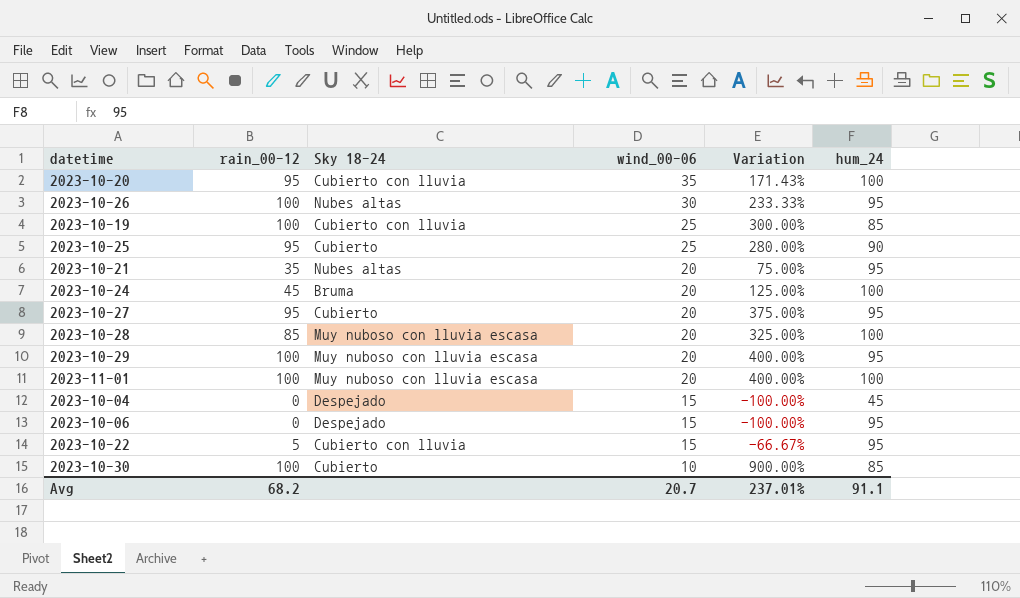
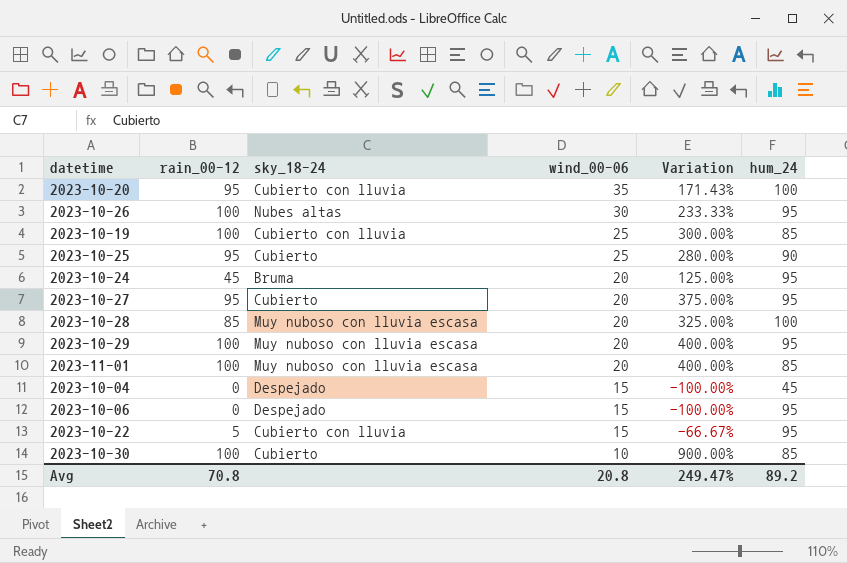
column name: Sky 18-24 -> sky_18-24
row 2023-10-21: 35 | Nubes altas | 20 | 75.00% | 95 -> none
2023-10-24 | hum_24: 100 -> 95
2023-11-01 | hum_24: 100 -> 85
Avg | rain_00-12: 68.2 -> 70.8
Avg | wind_00-06: 20.7 -> 20.8
Avg | Variation: 237.01% -> 249.47%
Avg | hum_24: 91.1 -> 89.2

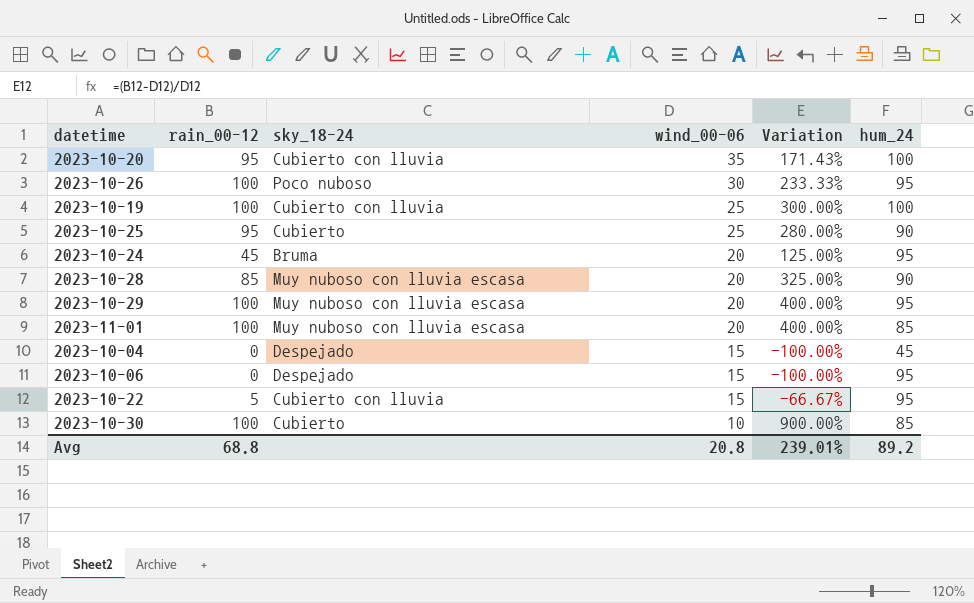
row 2023-10-27: 95 | Cubierto | 20 | 375.00% | 95 -> none
2023-10-26 | sky_18-24: Nubes altas -> Poco nuboso
2023-10-19 | hum_24: 85 -> 100
2023-10-28 | hum_24: 100 -> 90
Avg | rain_00-12: 70.8 -> 68.8
Avg | Variation: 249.47% -> 239.01%

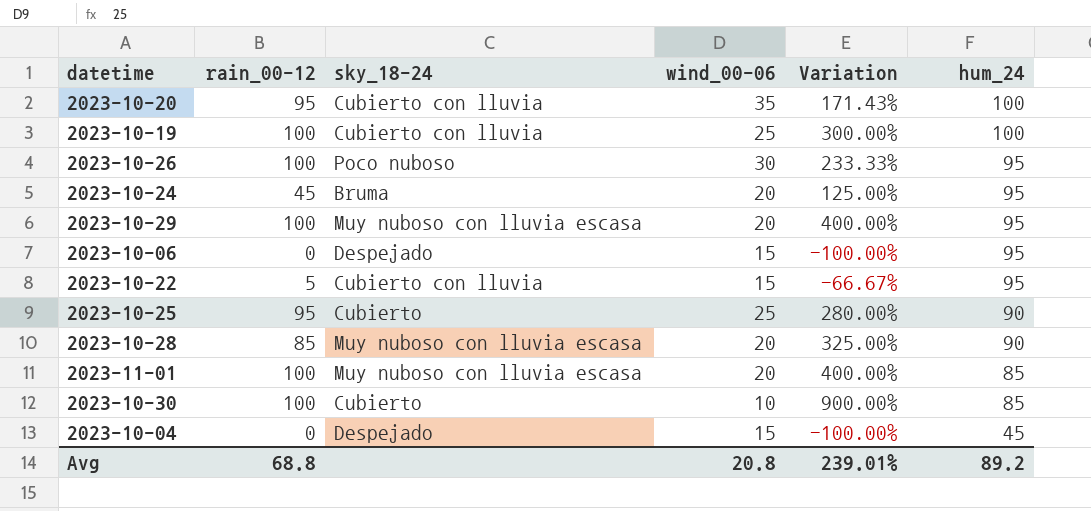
row order: wind_00-06 descending -> hum_24 descending

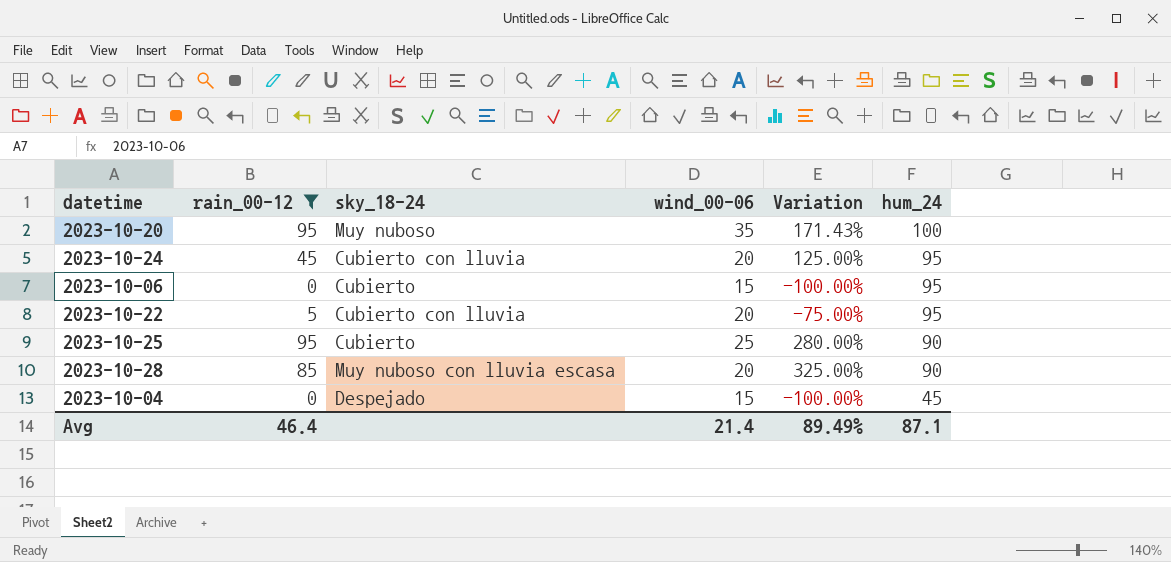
filter: none -> rain_00-12 != 100
2023-10-20 | sky_18-24: Cubierto con lluvia -> Muy nuboso
2023-10-24 | sky_18-24: Bruma -> Cubierto con lluvia
2023-10-06 | sky_18-24: Despejado -> Cubierto
2023-10-22 | wind_00-06: 15 -> 20
2023-10-22 | Variation: -66.67% -> -75.00%
Avg | rain_00-12: 68.8 -> 46.4
Avg | wind_00-06: 20.8 -> 21.4
Avg | Variation: 239.01% -> 89.49%
Avg | hum_24: 89.2 -> 87.1

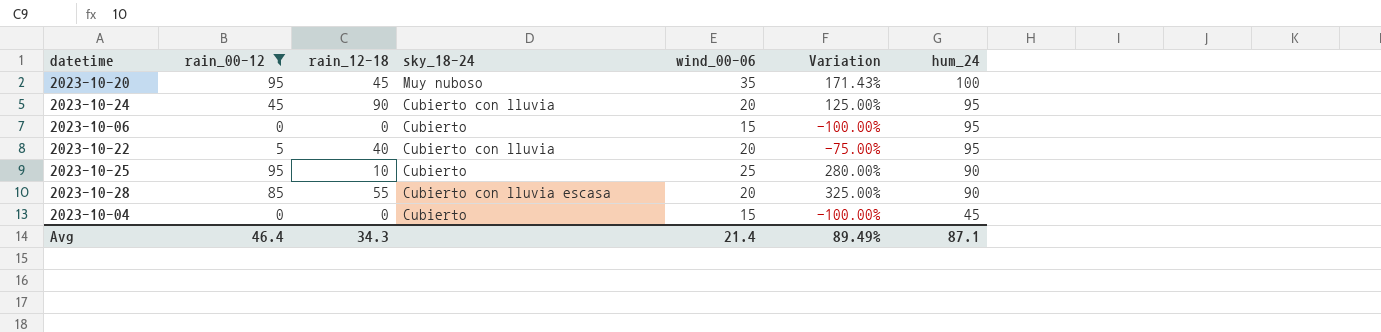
column rain_12-18 | position: none -> 3
2023-10-28 | sky_18-24: Muy nuboso con lluvia escasa -> Cubierto con lluvia escasa
2023-10-04 | sky_18-24: Despejado -> Cubierto

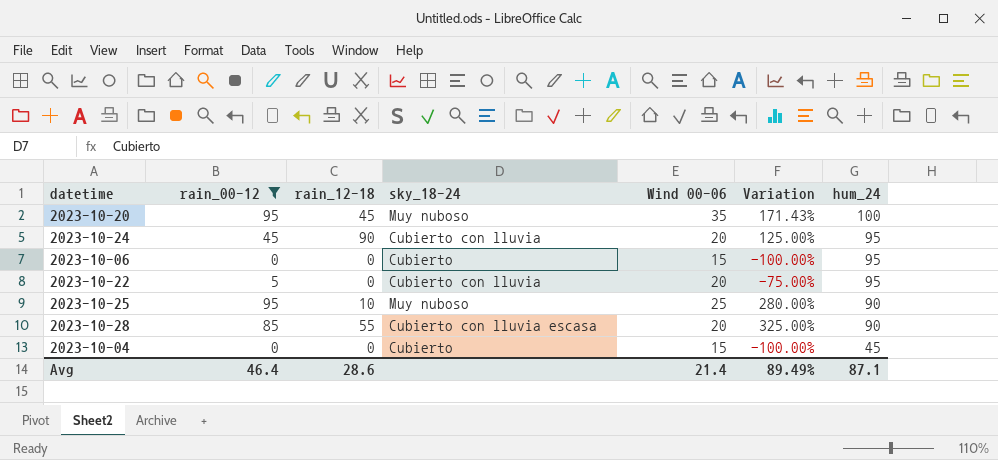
column name: wind_00-06 -> Wind 00-06
2023-10-22 | rain_12-18: 40 -> 0
2023-10-25 | sky_18-24: Cubierto -> Muy nuboso
Avg | rain_12-18: 34.3 -> 28.6

